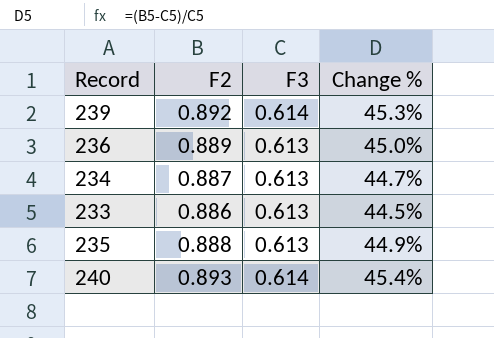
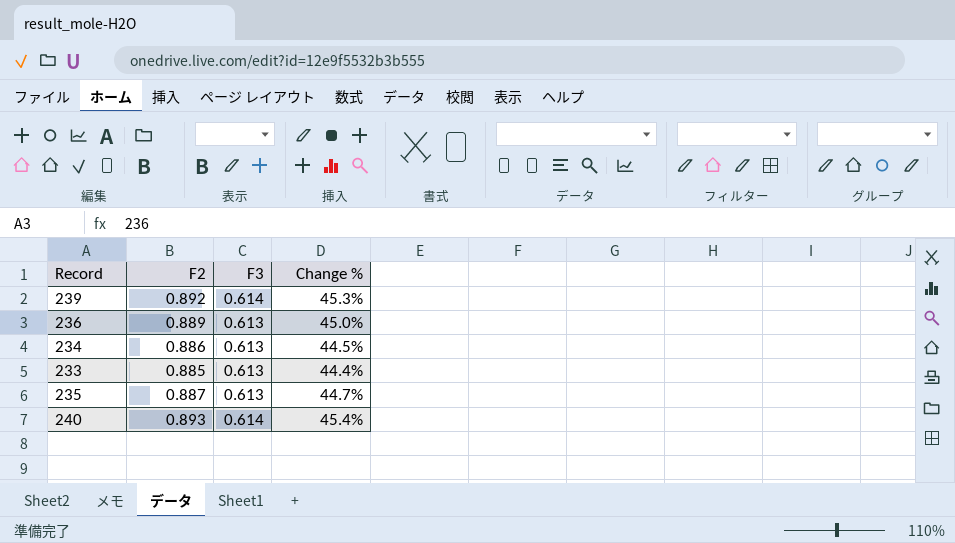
234 | F2: 0.887 -> 0.886
234 | Change %: 44.7% -> 44.5%
233 | F2: 0.886 -> 0.885
233 | Change %: 44.5% -> 44.4%
235 | F2: 0.888 -> 0.887
235 | Change %: 44.9% -> 44.7%

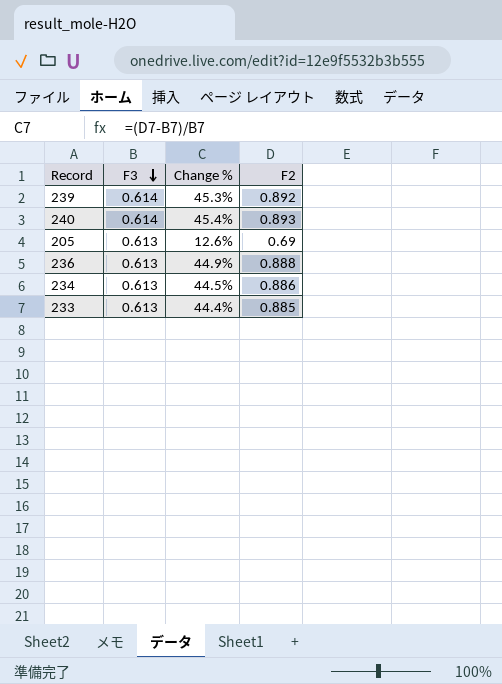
row order: none -> F3 descending
column F2 | position: 2 -> 4
row 235: 0.887 | 0.613 | 44.7% -> none
row 205: none -> 0.613 | 12.6% | 0.69
236 | Change %: 45.0% -> 44.9%
236 | F2: 0.889 -> 0.888

